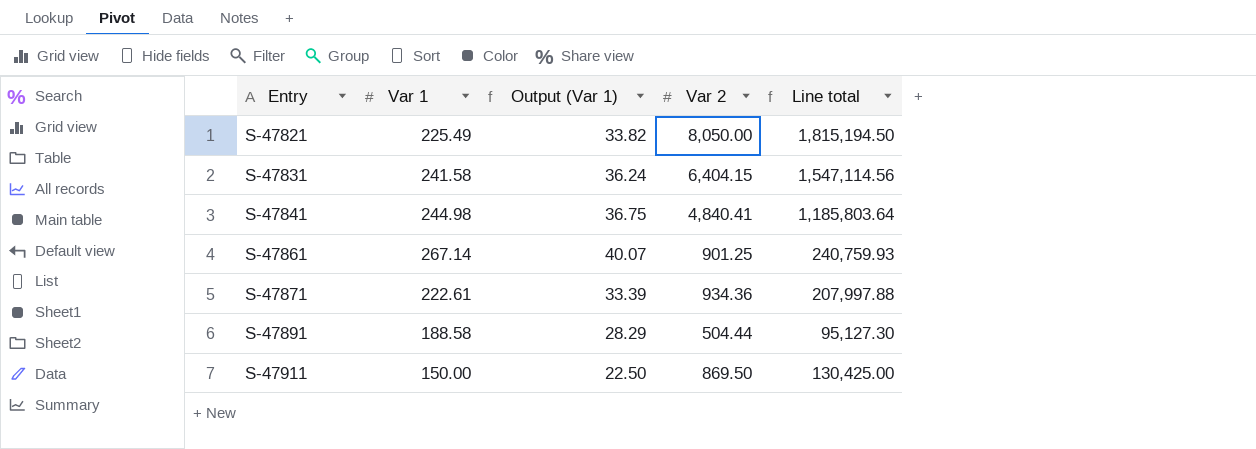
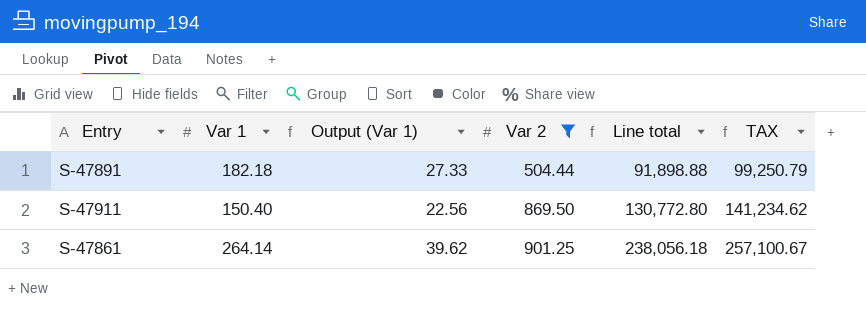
filter: none -> Var 2 <= 901.25
row order: Entry ascending -> Var 2 ascending
column TAX | formula: none -> [Line total] * 1.08
S-47891 | Var 1: 188.58 -> 182.18
S-47891 | Output (Var 1): 28.29 -> 27.33
S-47891 | Line total: 95,127.30 -> 91,898.88
S-47911 | Var 1: 150.00 -> 150.40
S-47911 | Output (Var 1): 22.50 -> 22.56
S-47911 | Line total: 130,425.00 -> 130,772.80
S-47861 | Var 1: 267.14 -> 264.14
S-47861 | Output (Var 1): 40.07 -> 39.62
S-47861 | Line total: 240,759.93 -> 238,056.18

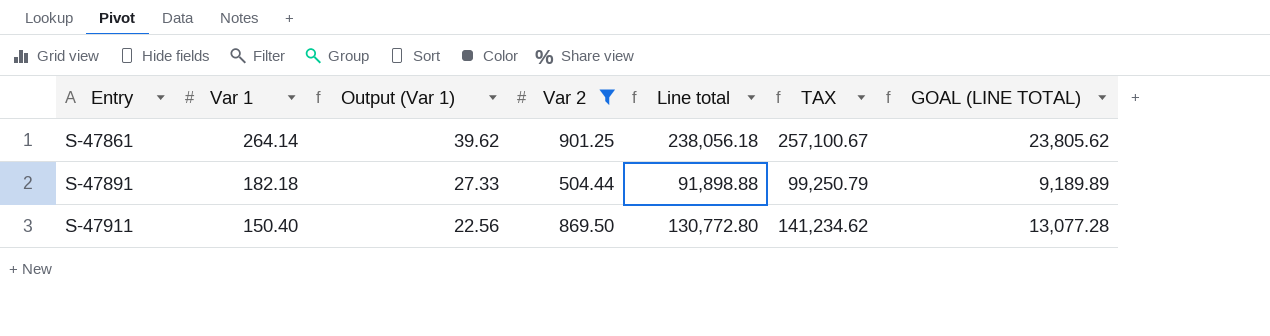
row order: Var 2 ascending -> Entry ascending
column GOAL (LINE TOTAL) | formula: none -> [Line total] * 0.1

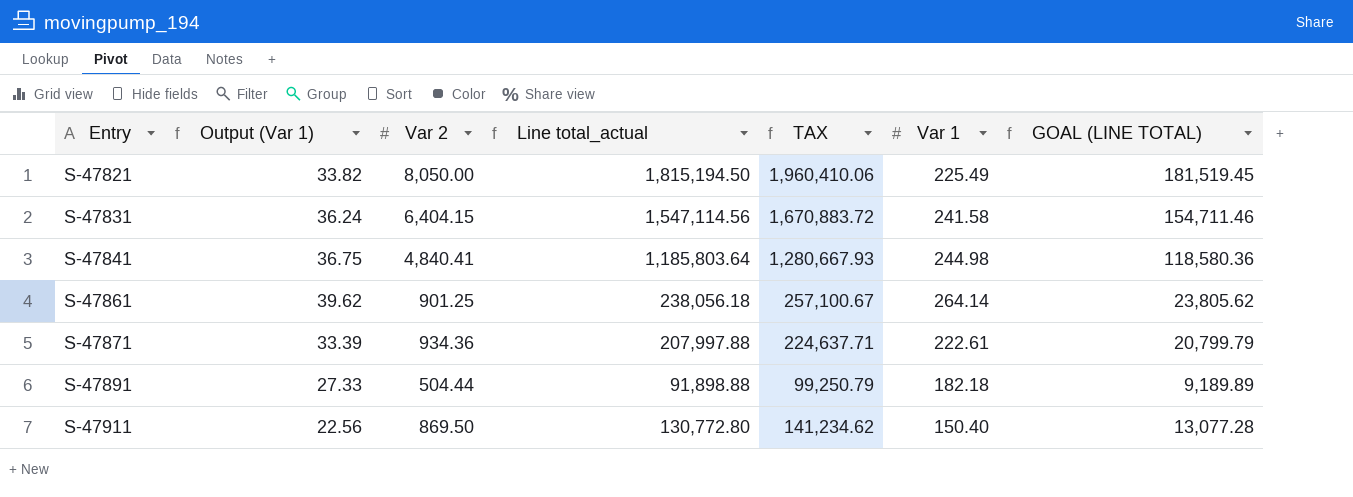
filter: Var 2 <= 901.25 -> none
column name: Line total -> Line total_actual
column Var 1 | position: 2 -> 6

